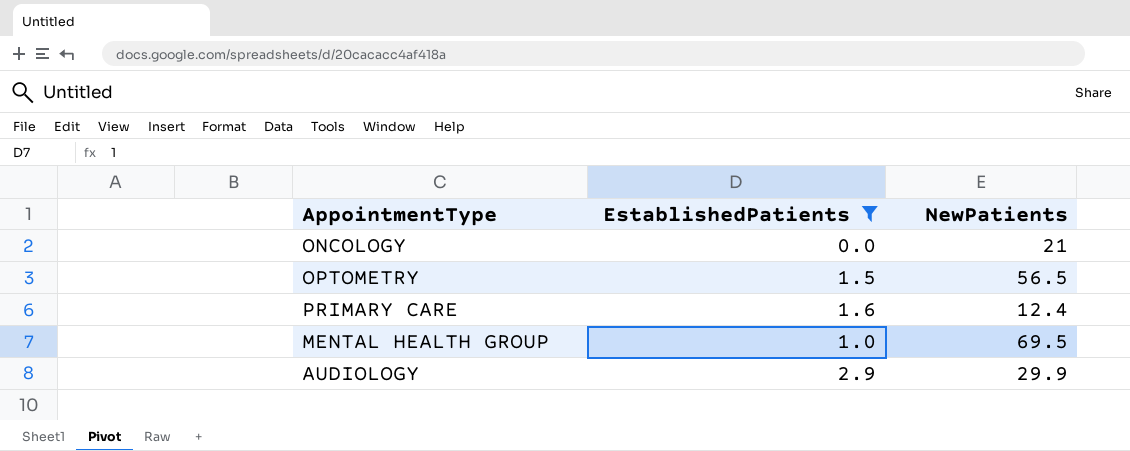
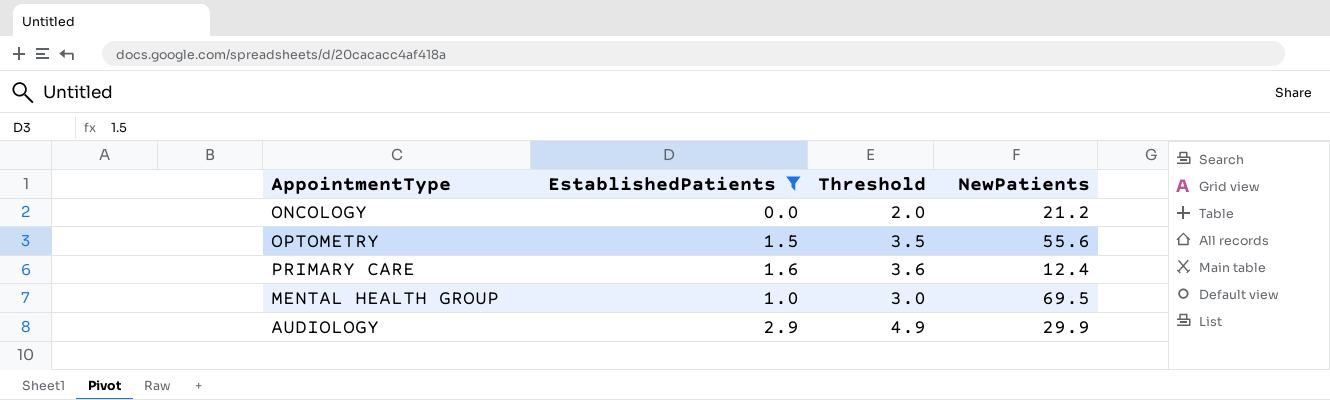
column Threshold | formula: none -> [EstablishedPatients] + 2
ONCOLOGY | NewPatients: 21 -> 21.2
OPTOMETRY | NewPatients: 56.5 -> 55.6

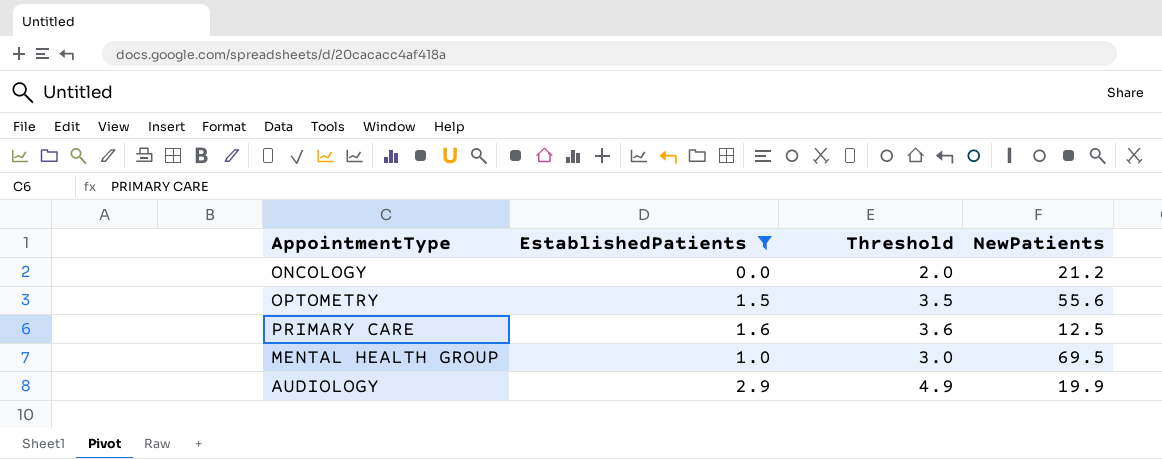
PRIMARY CARE | NewPatients: 12.4 -> 12.5
AUDIOLOGY | NewPatients: 29.9 -> 19.9

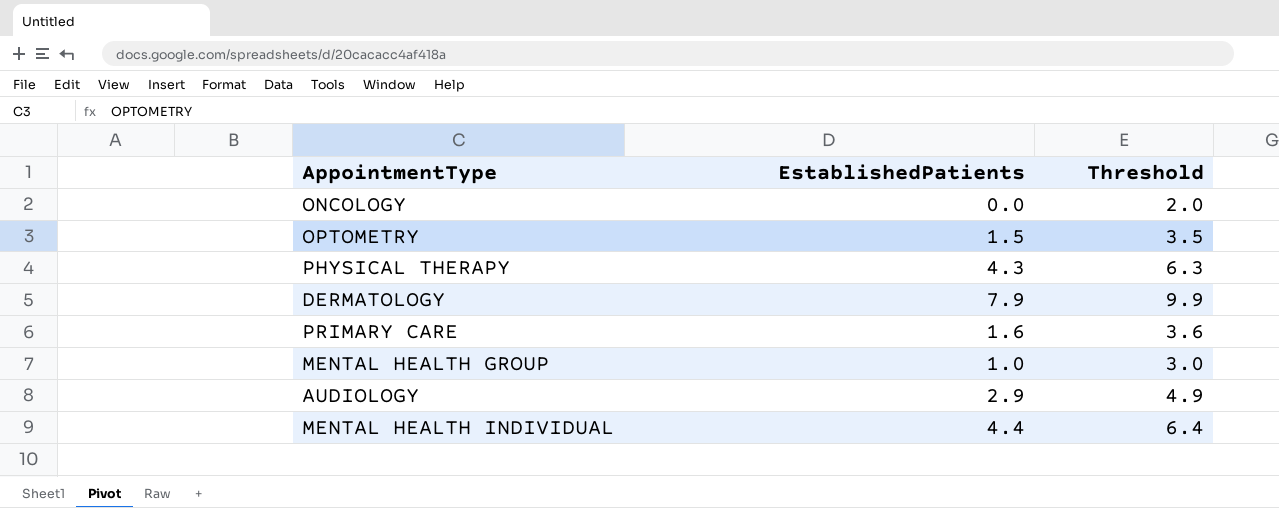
filter: EstablishedPatients <= 2.9 -> none
column NewPatients | position: 4 -> none

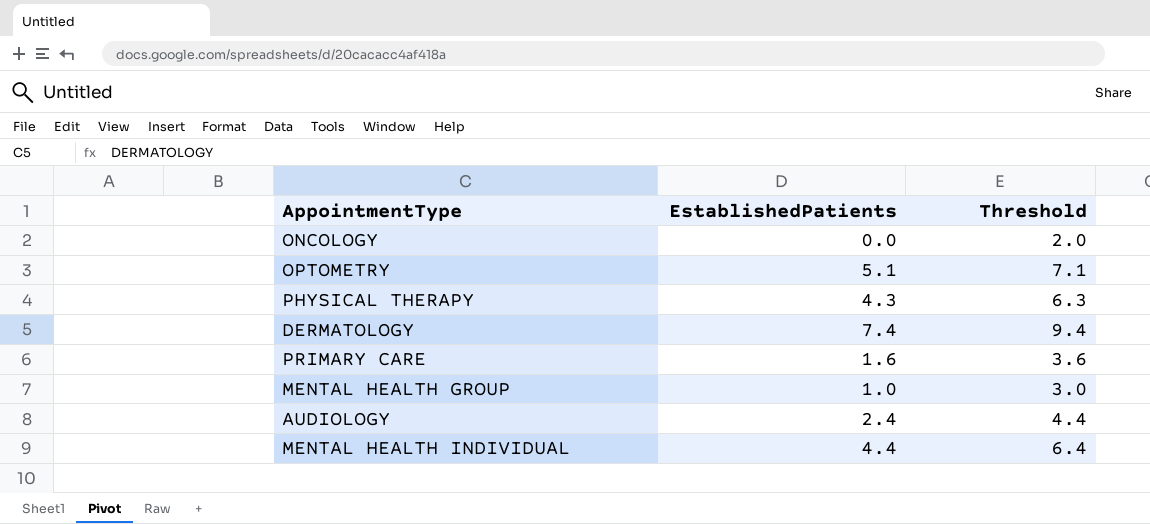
OPTOMETRY | EstablishedPatients: 1.5 -> 5.1
OPTOMETRY | Threshold: 3.5 -> 7.1
DERMATOLOGY | EstablishedPatients: 7.9 -> 7.4
DERMATOLOGY | Threshold: 9.9 -> 9.4
AUDIOLOGY | EstablishedPatients: 2.9 -> 2.4
AUDIOLOGY | Threshold: 4.9 -> 4.4

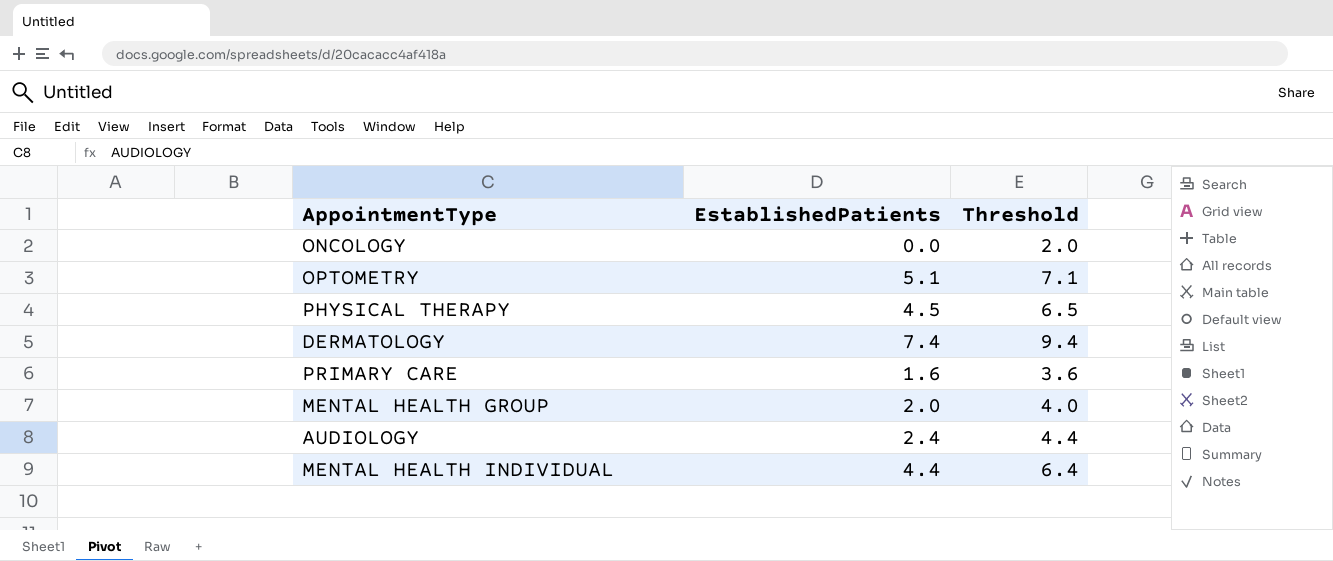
PHYSICAL THERAPY | EstablishedPatients: 4.3 -> 4.5
PHYSICAL THERAPY | Threshold: 6.3 -> 6.5
MENTAL HEALTH GROUP | EstablishedPatients: 1.0 -> 2.0
MENTAL HEALTH GROUP | Threshold: 3.0 -> 4.0

